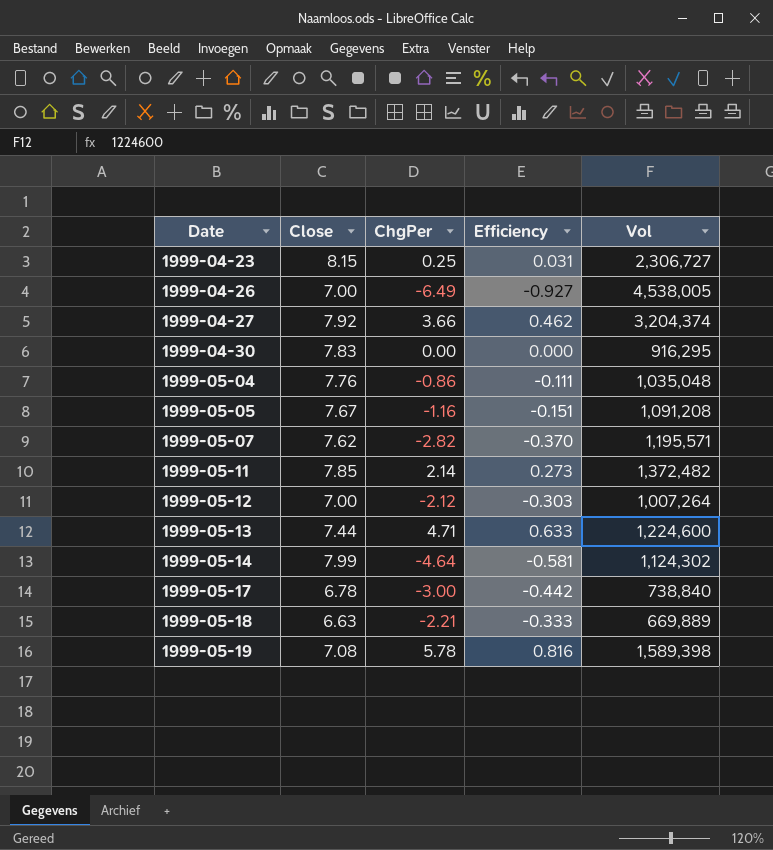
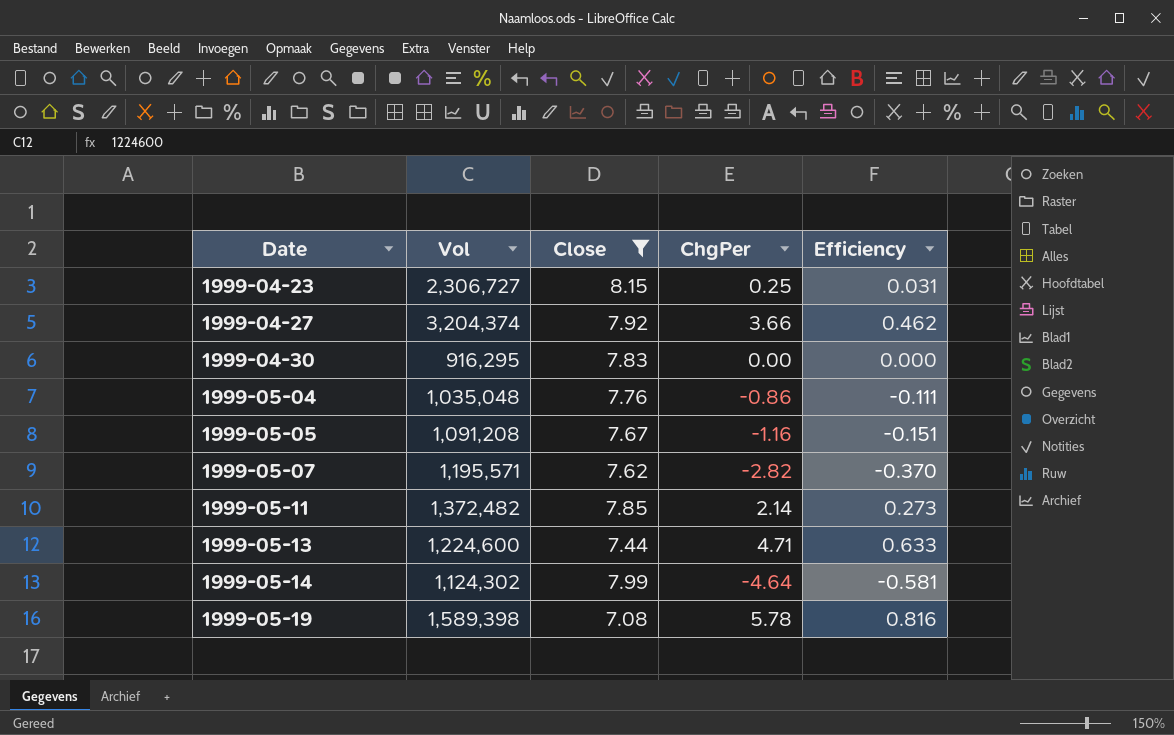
filter: none -> Close >= 7.08
column Vol | position: 5 -> 2

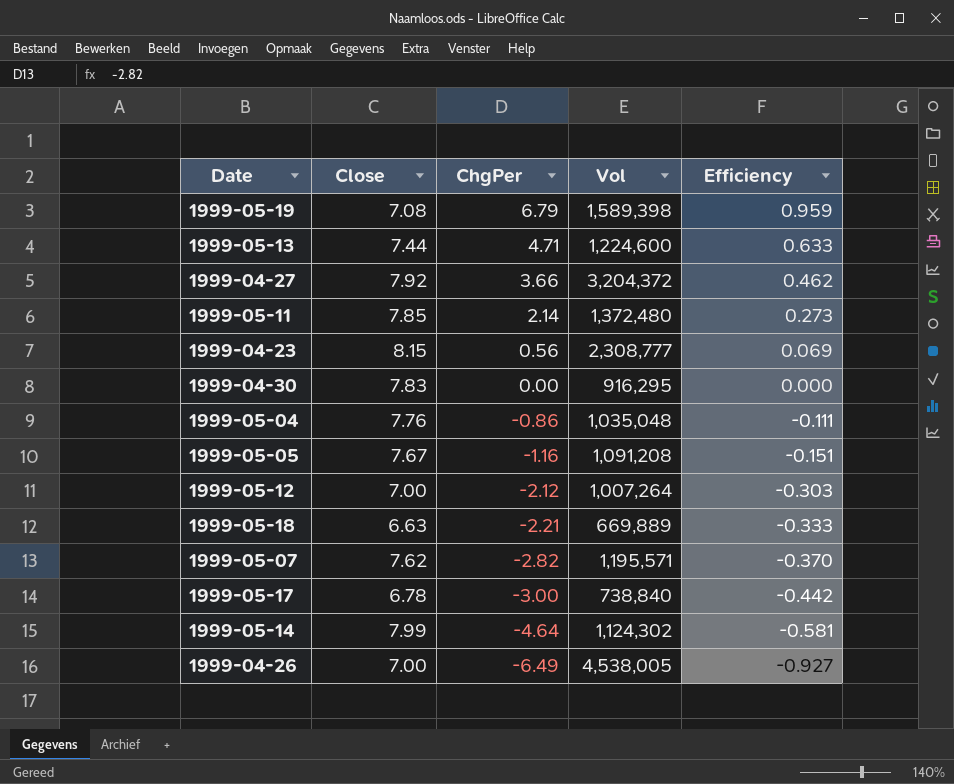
filter: Close >= 7.08 -> none
row order: Date ascending -> ChgPer descending
column Vol | position: 2 -> 4
1999-05-19 | ChgPer: 5.78 -> 6.79
1999-05-19 | Efficiency: 0.816 -> 0.959
1999-04-27 | Vol: 3,204,374 -> 3,204,372
1999-05-11 | Vol: 1,372,482 -> 1,372,480
1999-04-23 | ChgPer: 0.25 -> 0.56
1999-04-23 | Vol: 2,306,727 -> 2,308,777
1999-04-23 | Efficiency: 0.031 -> 0.069

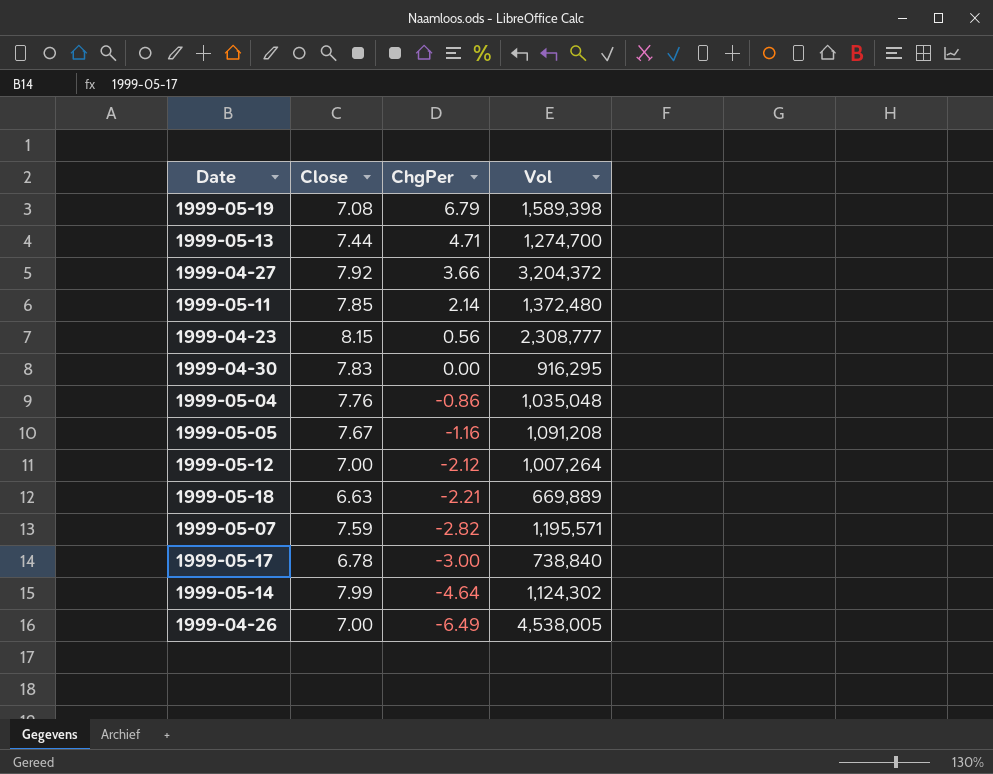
column Efficiency | formula: [ChgPer] / [Close] -> none
1999-05-13 | Vol: 1,224,600 -> 1,274,700
1999-05-07 | Close: 7.62 -> 7.59

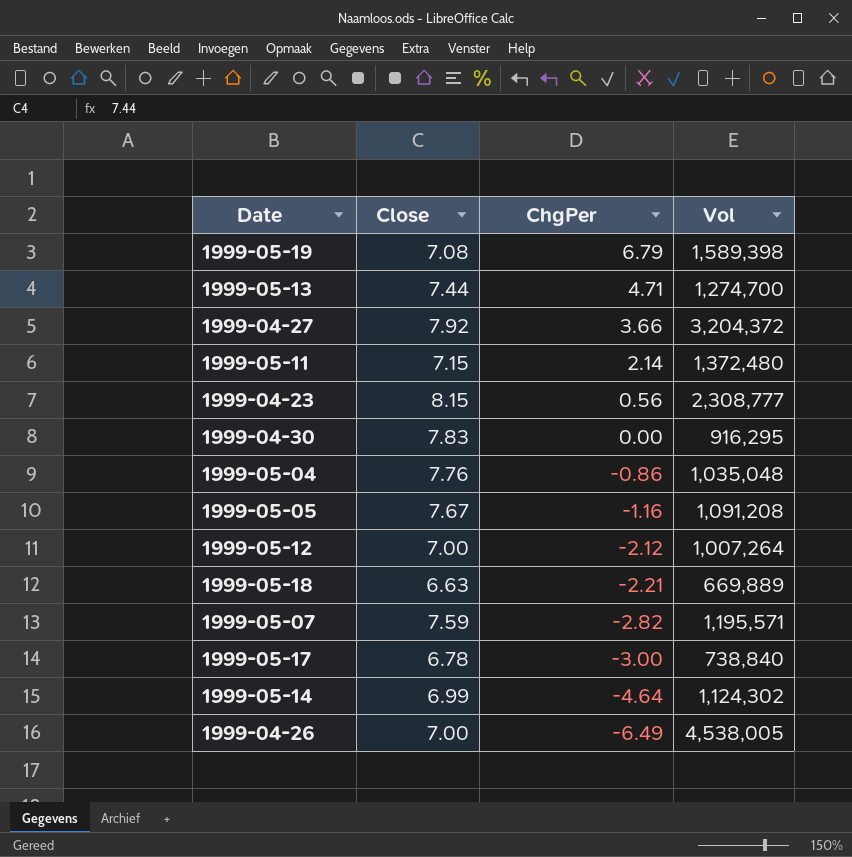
1999-05-11 | Close: 7.85 -> 7.15
1999-05-14 | Close: 7.99 -> 6.99

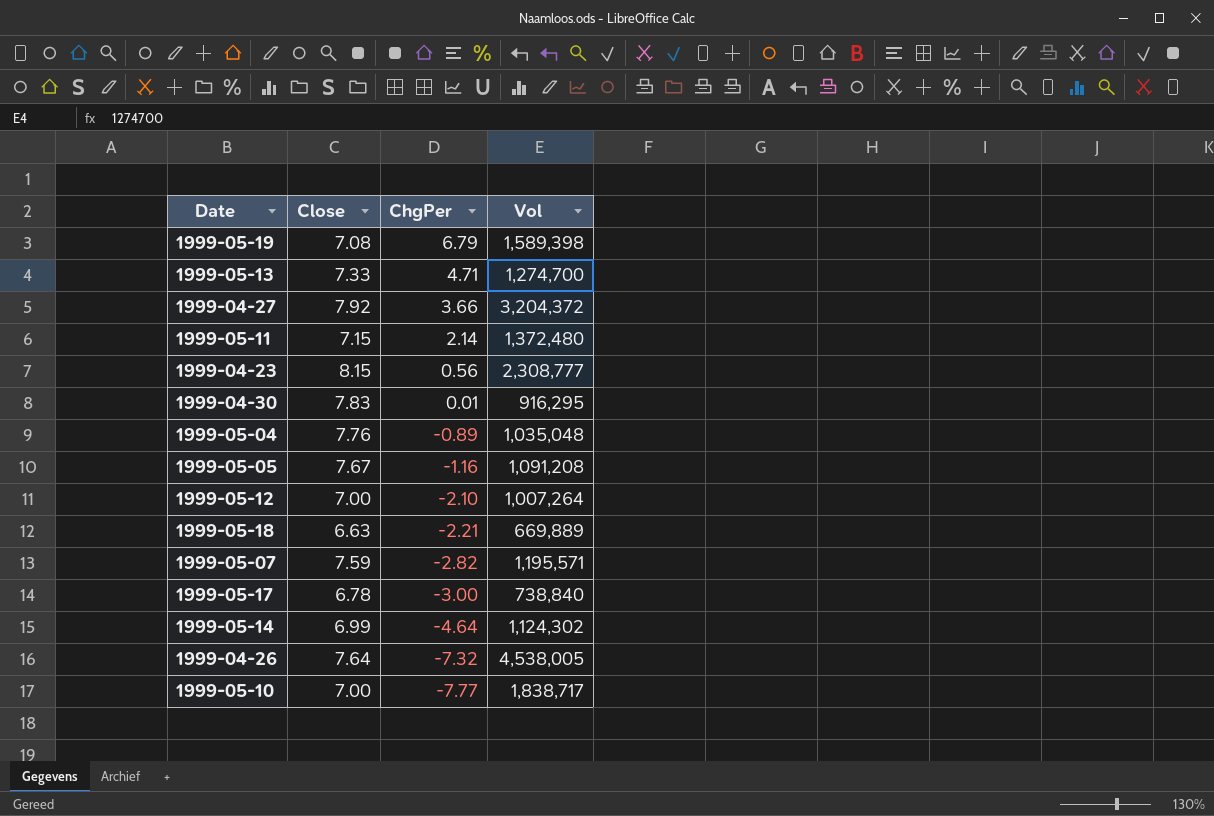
1999-05-13 | Close: 7.44 -> 7.33
1999-04-30 | ChgPer: 0.00 -> 0.01
1999-05-04 | ChgPer: -0.86 -> -0.89
1999-05-12 | ChgPer: -2.12 -> -2.10
1999-04-26 | Close: 7.00 -> 7.64
1999-04-26 | ChgPer: -6.49 -> -7.32
row 1999-05-10: none -> 7.00 | -7.77 | 1,838,717

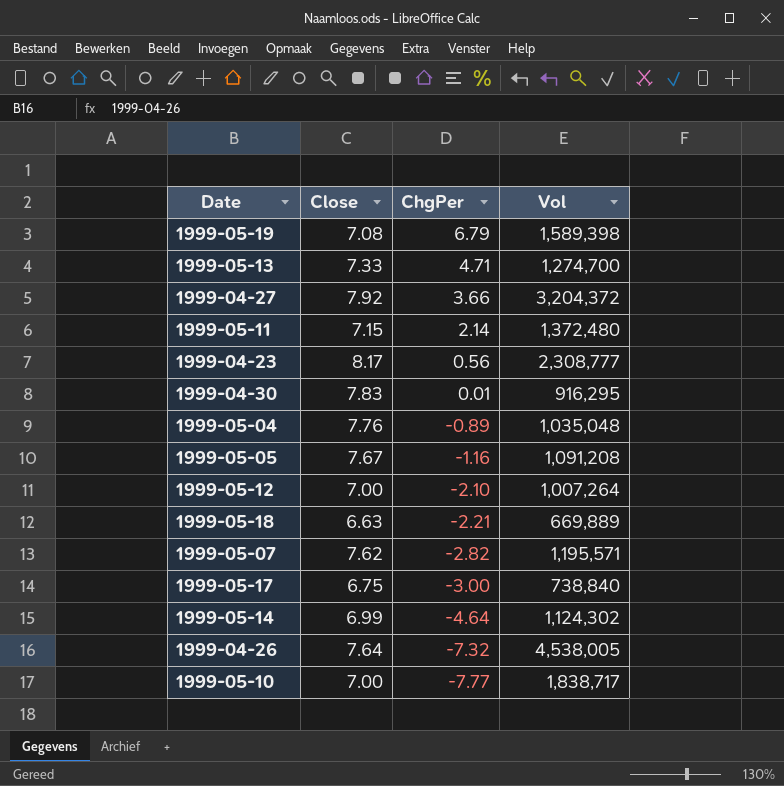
1999-04-23 | Close: 8.15 -> 8.17
1999-05-07 | Close: 7.59 -> 7.62
1999-05-17 | Close: 6.78 -> 6.75

